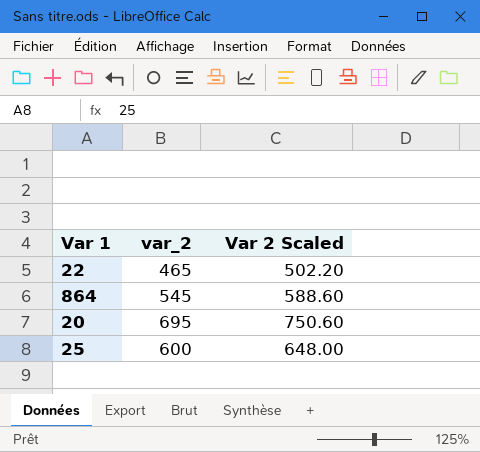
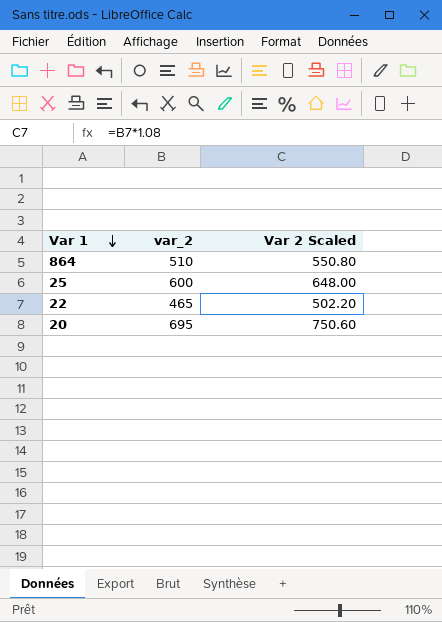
row order: none -> Var 1 descending
864 | var_2: 545 -> 510
864 | Var 2 Scaled: 588.60 -> 550.80

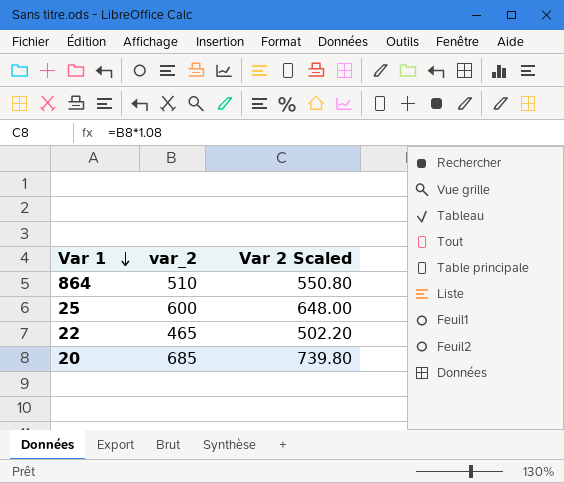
20 | var_2: 695 -> 685
20 | Var 2 Scaled: 750.60 -> 739.80

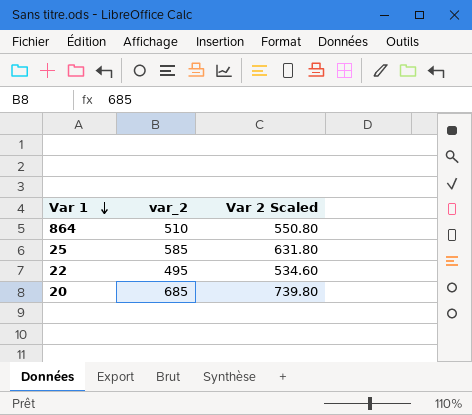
25 | var_2: 600 -> 585
25 | Var 2 Scaled: 648.00 -> 631.80
22 | var_2: 465 -> 495
22 | Var 2 Scaled: 502.20 -> 534.60

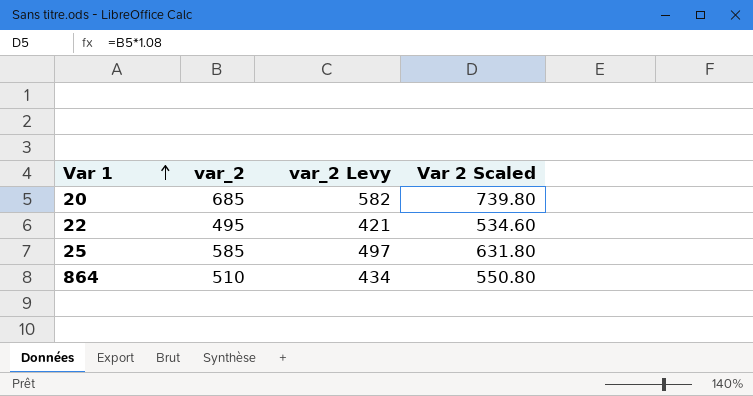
row order: Var 1 descending -> Var 1 ascending
column var_2 Levy | formula: none -> [var_2] * 0.85

